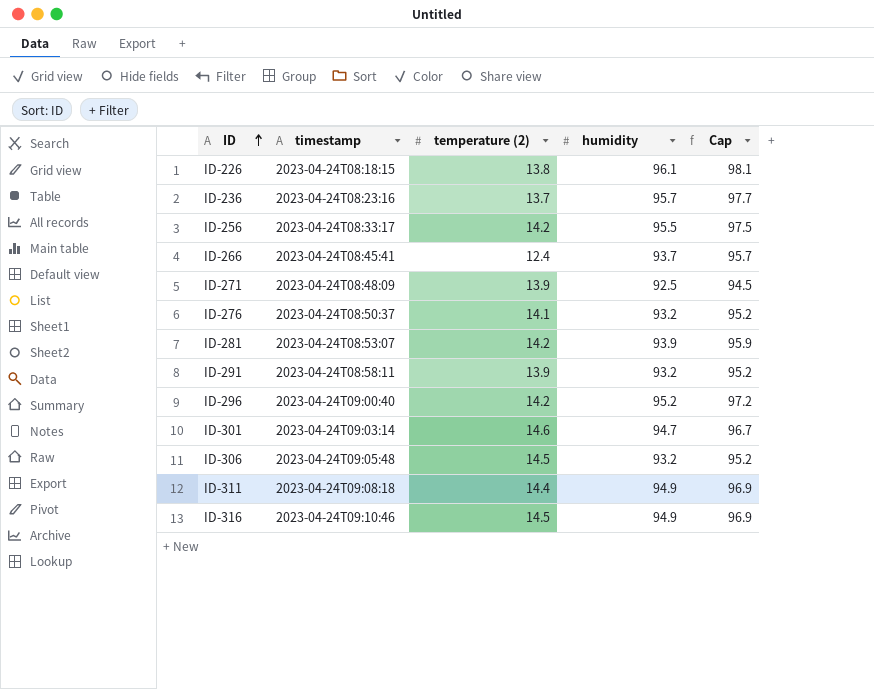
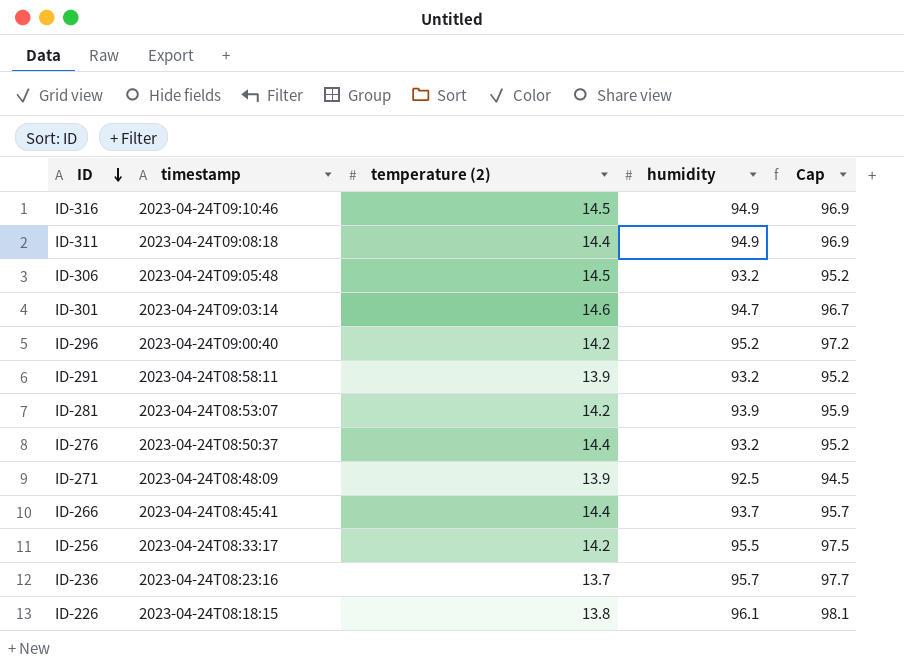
row order: ID ascending -> ID descending
ID-276 | temperature (2): 14.1 -> 14.4
ID-266 | temperature (2): 12.4 -> 14.4

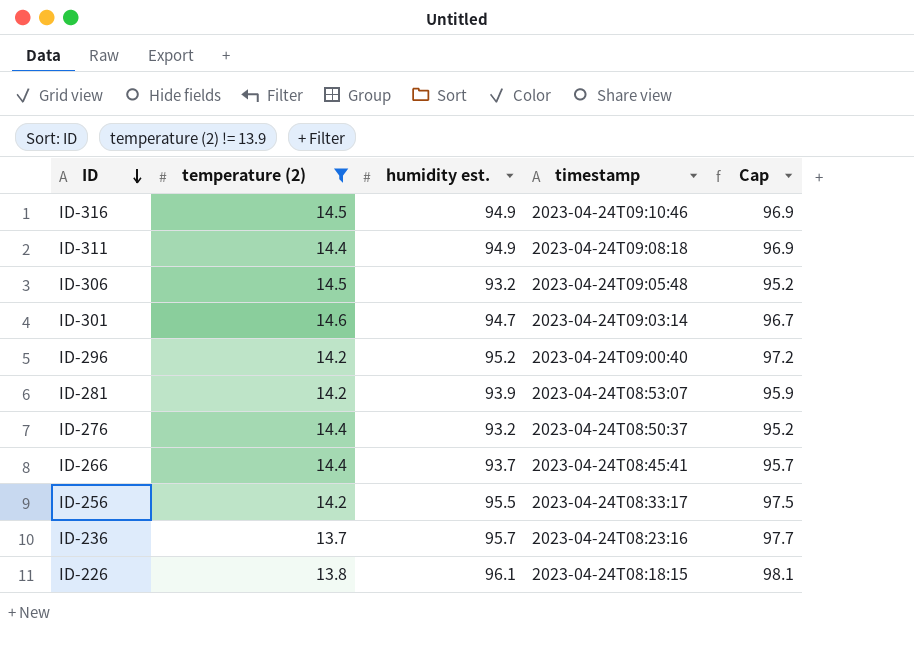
filter: none -> temperature (2) != 13.9
column name: humidity -> humidity est.
column timestamp | position: 2 -> 4

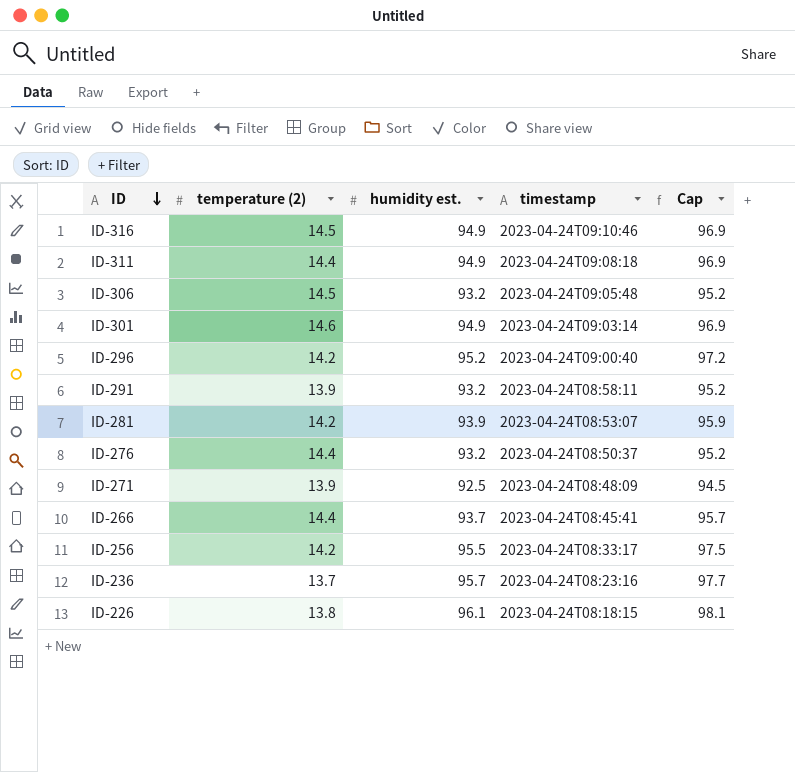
filter: temperature (2) != 13.9 -> none
ID-301 | humidity est.: 94.7 -> 94.9
ID-301 | Cap: 96.7 -> 96.9

